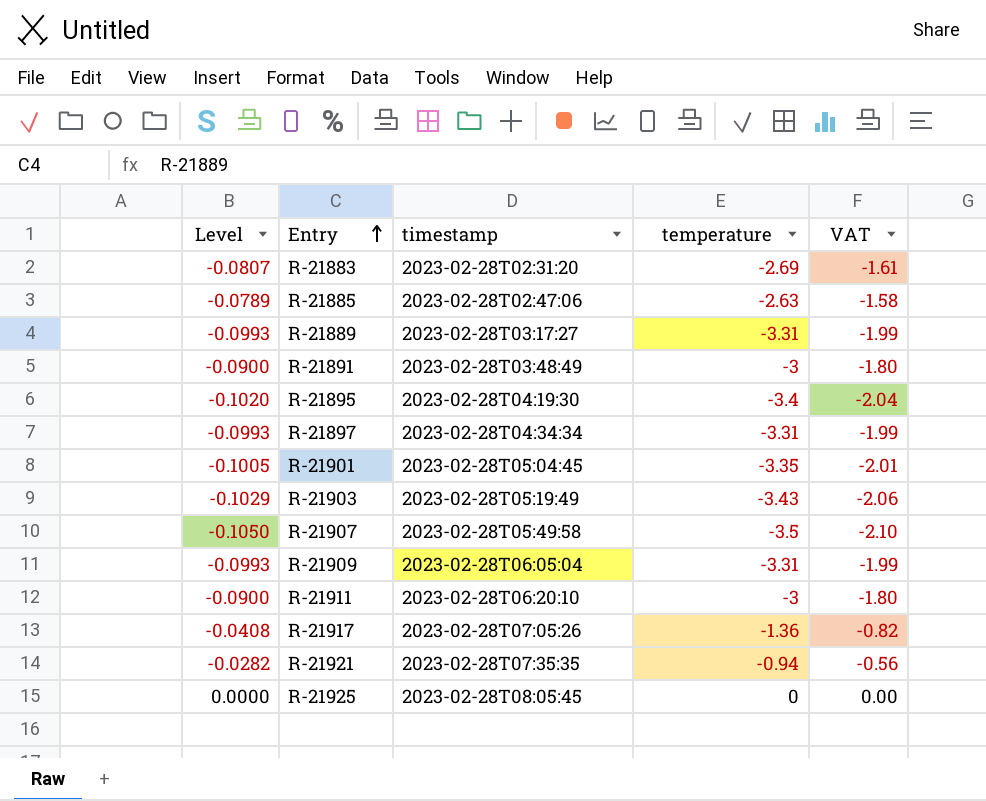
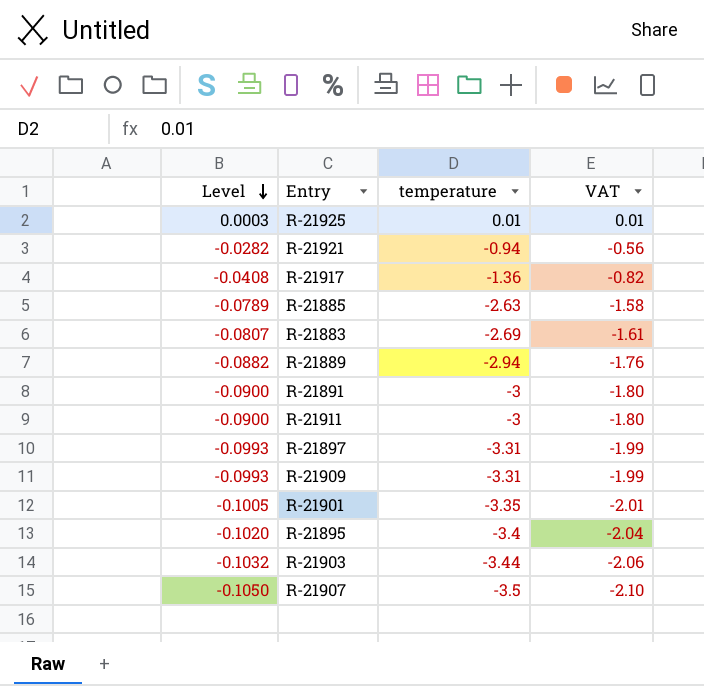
row order: Entry ascending -> Level descending
column timestamp | position: 3 -> none
R-21925 | Level: 0.0000 -> 0.0003
R-21925 | temperature: 0 -> 0.01
R-21925 | VAT: 0.00 -> 0.01
R-21889 | Level: -0.0993 -> -0.0882
R-21889 | temperature: -3.31 -> -2.94
R-21889 | VAT: -1.99 -> -1.76
R-21903 | Level: -0.1029 -> -0.1032
R-21903 | temperature: -3.43 -> -3.44

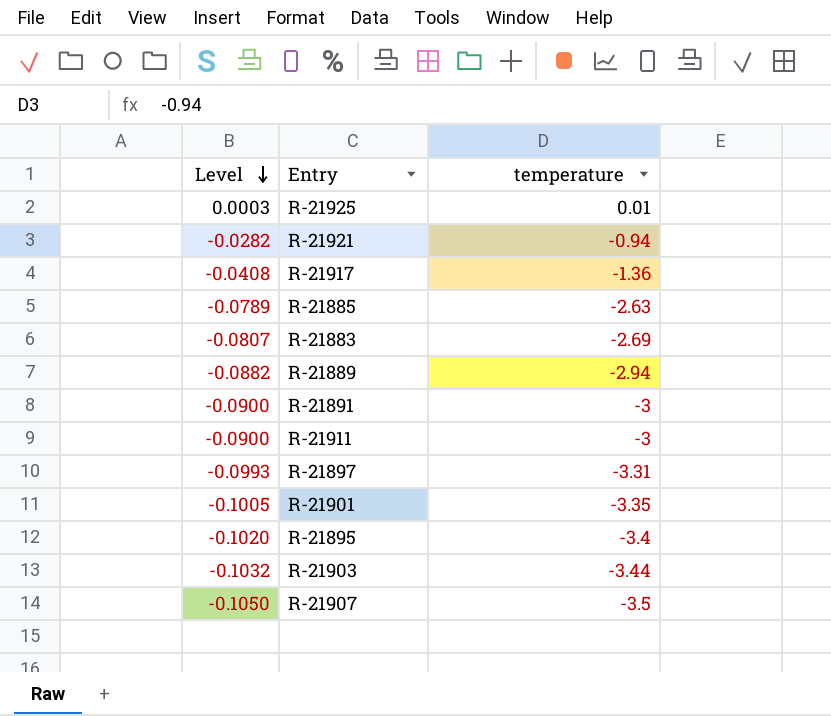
column VAT | formula: [temperature] * 0.6 -> none
row R-21909: -0.0993 | -3.31 | -1.99 -> none

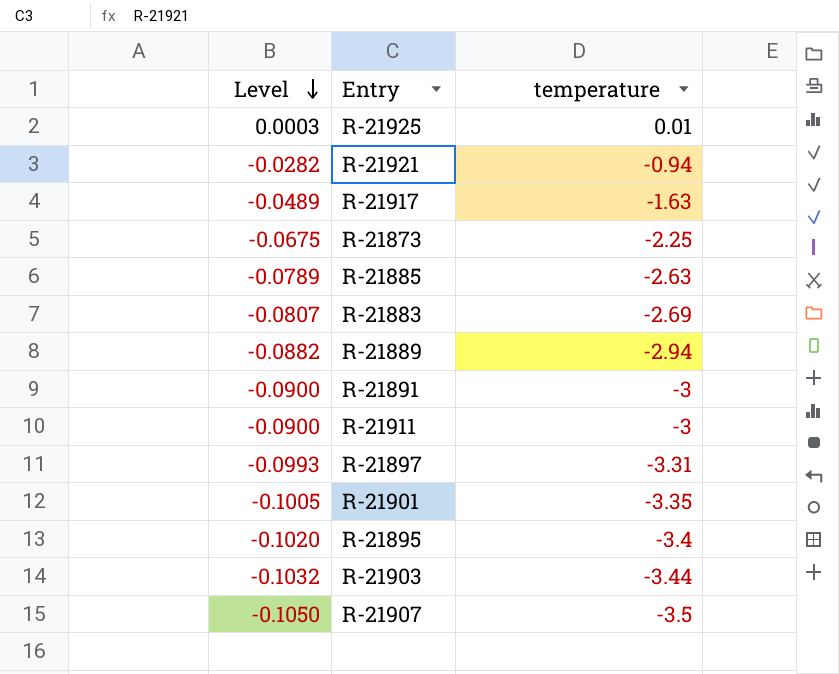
R-21917 | Level: -0.0408 -> -0.0489
R-21917 | temperature: -1.36 -> -1.63
row R-21873: none -> -0.0675 | -2.25

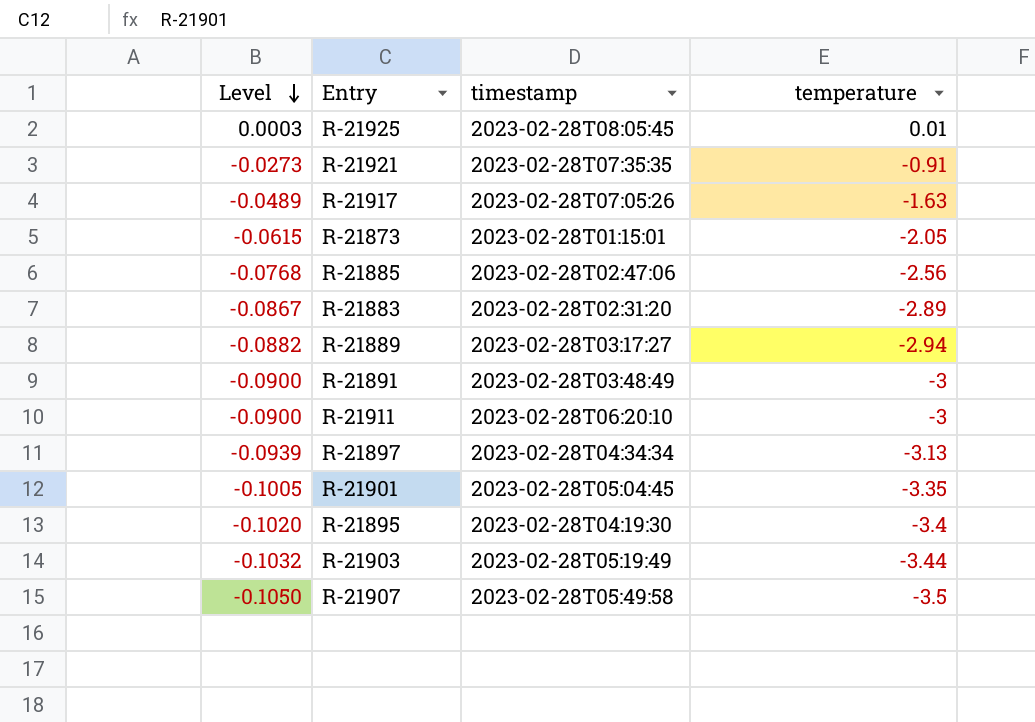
column timestamp | position: none -> 3
R-21921 | Level: -0.0282 -> -0.0273
R-21921 | temperature: -0.94 -> -0.91
R-21873 | Level: -0.0675 -> -0.0615
R-21873 | temperature: -2.25 -> -2.05
R-21885 | Level: -0.0789 -> -0.0768
R-21885 | temperature: -2.63 -> -2.56
R-21883 | Level: -0.0807 -> -0.0867
R-21883 | temperature: -2.69 -> -2.89
R-21897 | Level: -0.0993 -> -0.0939
R-21897 | temperature: -3.31 -> -3.13

